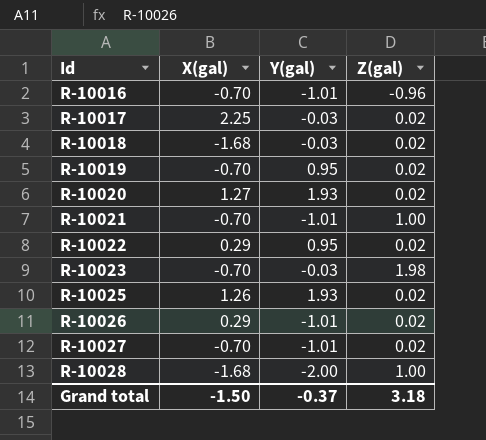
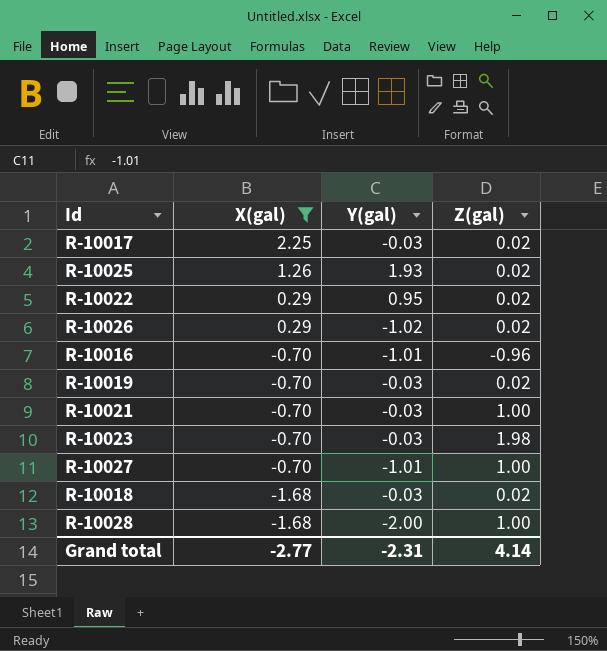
filter: none -> X(gal) != 1.27
row order: Id ascending -> X(gal) descending
R-10026 | Y(gal): -1.01 -> -1.02
R-10019 | Y(gal): 0.95 -> -0.03
R-10021 | Y(gal): -1.01 -> -0.03
R-10027 | Z(gal): 0.02 -> 1.00
Grand total | X(gal): -1.50 -> -2.77
Grand total | Y(gal): -0.37 -> -2.31
Grand total | Z(gal): 3.18 -> 4.14

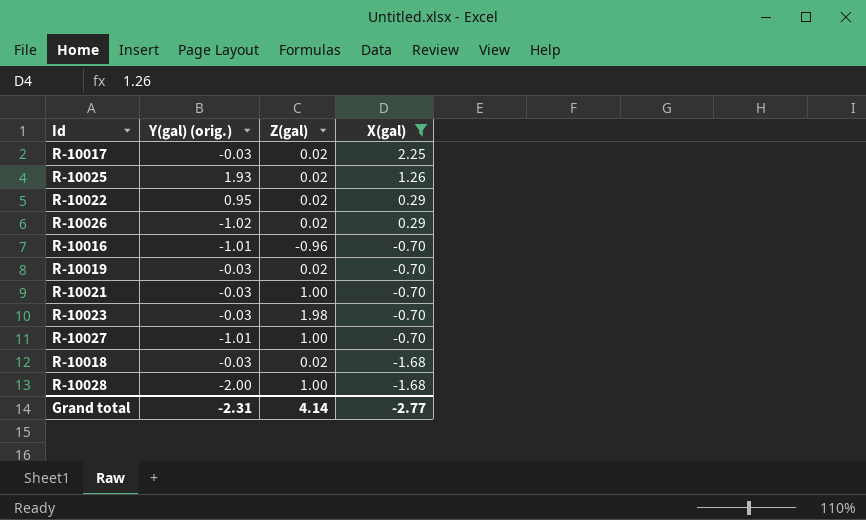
column name: Y(gal) -> Y(gal) (orig.)
column X(gal) | position: 2 -> 4

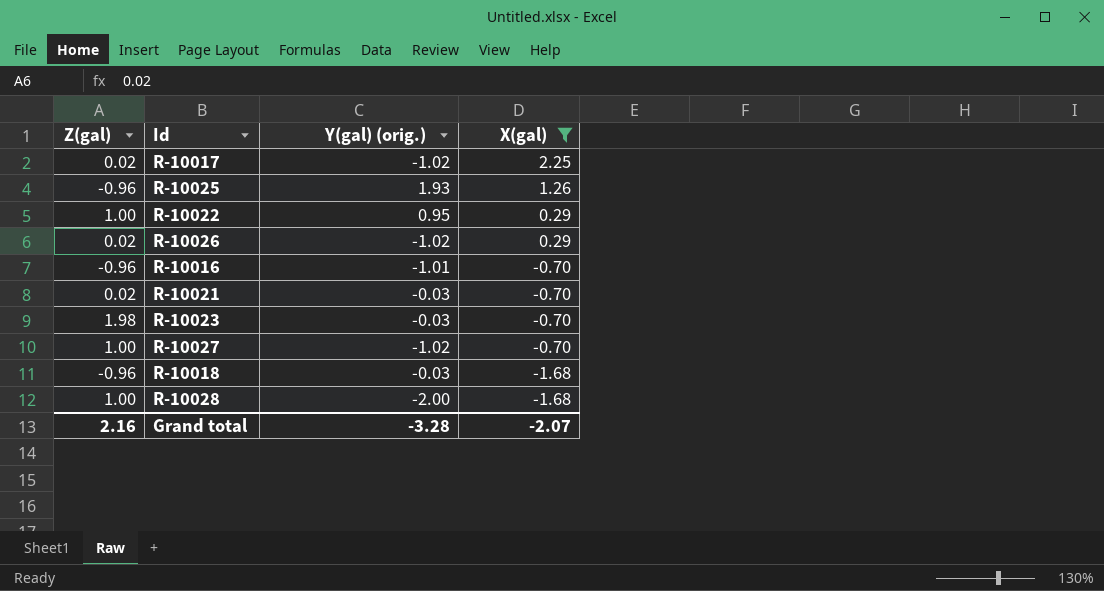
column Z(gal) | position: 3 -> 1
row R-10019: -0.03 | 0.02 | -0.70 -> none
R-10017 | Y(gal) (orig.): -0.03 -> -1.02
R-10025 | Z(gal): 0.02 -> -0.96
R-10022 | Z(gal): 0.02 -> 1.00
R-10021 | Z(gal): 1.00 -> 0.02
R-10027 | Y(gal) (orig.): -1.01 -> -1.02
R-10018 | Z(gal): 0.02 -> -0.96
Grand total | Z(gal): 4.14 -> 2.16
Grand total | Y(gal) (orig.): -2.31 -> -3.28
Grand total | X(gal): -2.77 -> -2.07

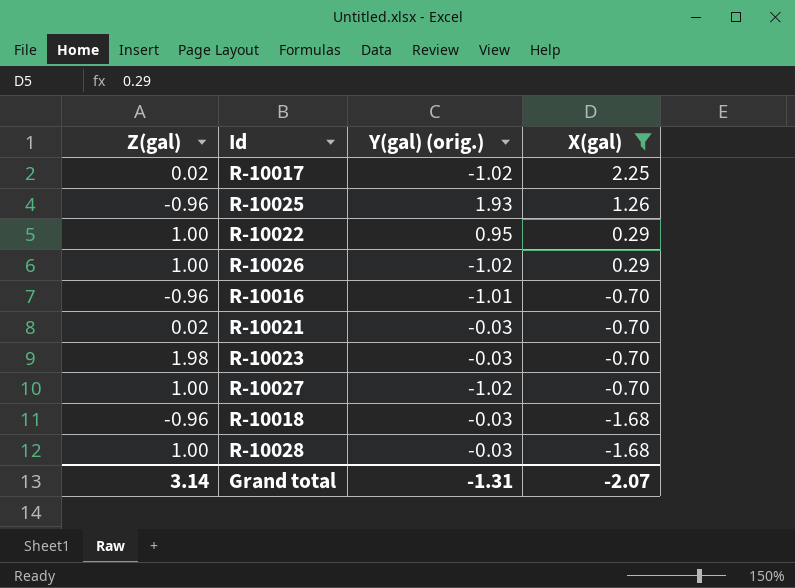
R-10026 | Z(gal): 0.02 -> 1.00
R-10028 | Y(gal) (orig.): -2.00 -> -0.03
Grand total | Z(gal): 2.16 -> 3.14
Grand total | Y(gal) (orig.): -3.28 -> -1.31

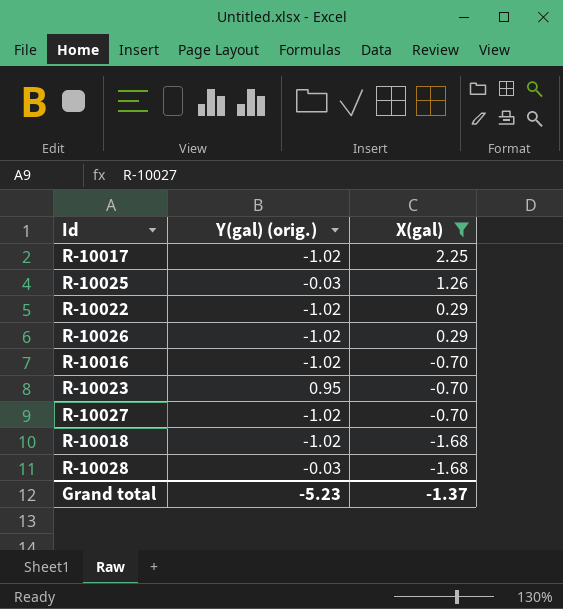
column Z(gal) | position: 1 -> none
row R-10021: 0.02 | -0.03 | -0.70 -> none
R-10025 | Y(gal) (orig.): 1.93 -> -0.03
R-10022 | Y(gal) (orig.): 0.95 -> -1.02
R-10016 | Y(gal) (orig.): -1.01 -> -1.02
R-10023 | Y(gal) (orig.): -0.03 -> 0.95
R-10018 | Y(gal) (orig.): -0.03 -> -1.02
Grand total | Y(gal) (orig.): -1.31 -> -5.23
Grand total | X(gal): -2.07 -> -1.37

